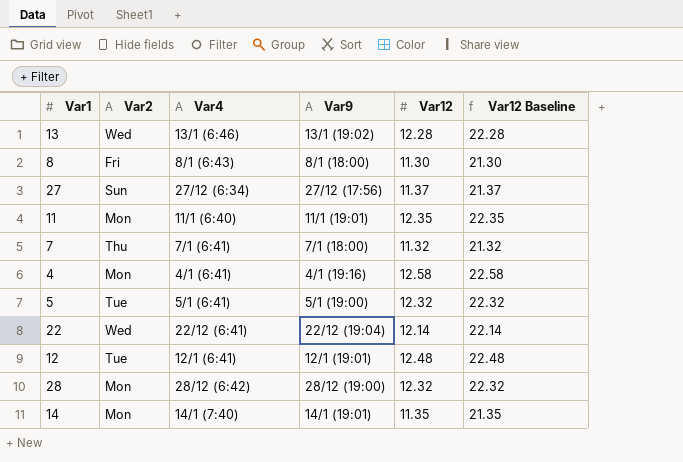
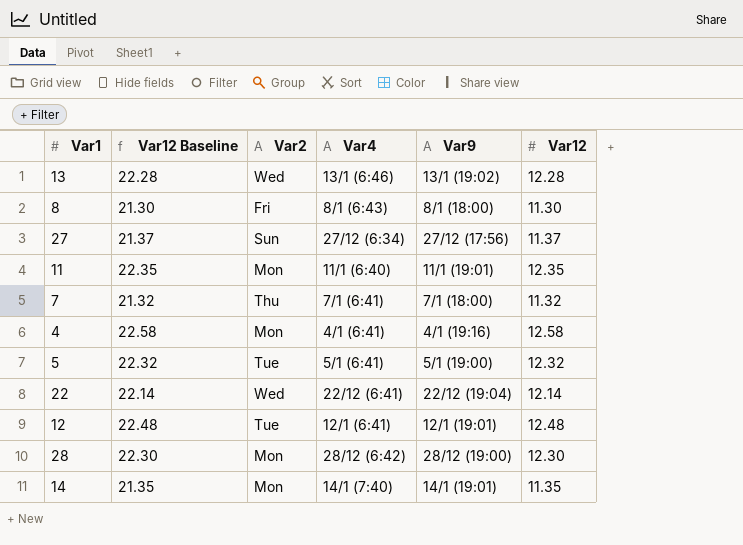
column Var12 Baseline | position: 6 -> 2
28 | Var12 Baseline: 22.32 -> 22.30
28 | Var12: 12.32 -> 12.30

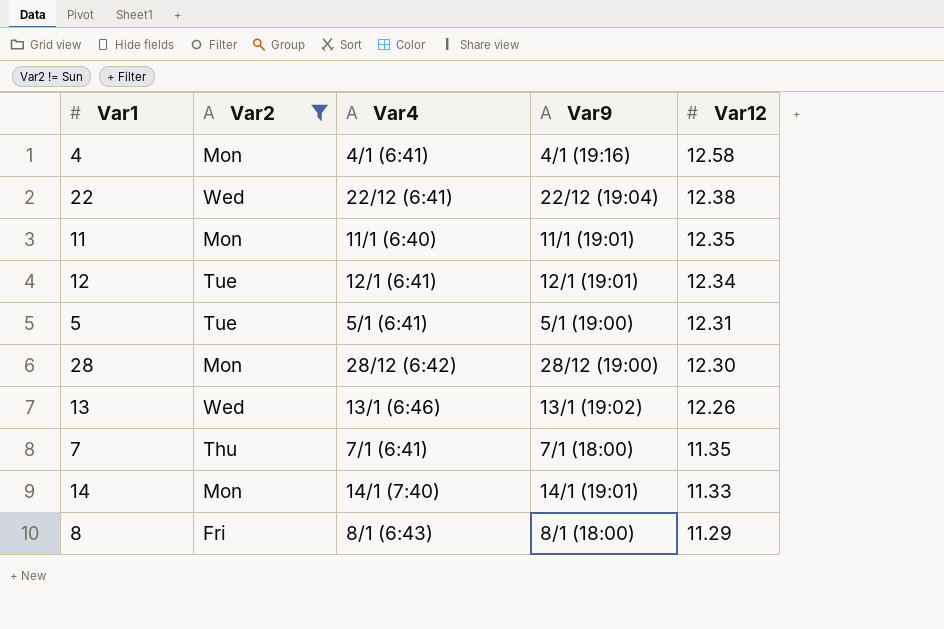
filter: none -> Var2 != Sun
row order: none -> Var12 descending
column Var12 Baseline | formula: [Var12] + 10 -> none
22 | Var12: 12.14 -> 12.38
12 | Var12: 12.48 -> 12.34
5 | Var12: 12.32 -> 12.31
13 | Var12: 12.28 -> 12.26
7 | Var12: 11.32 -> 11.35
14 | Var12: 11.35 -> 11.33
8 | Var12: 11.30 -> 11.29

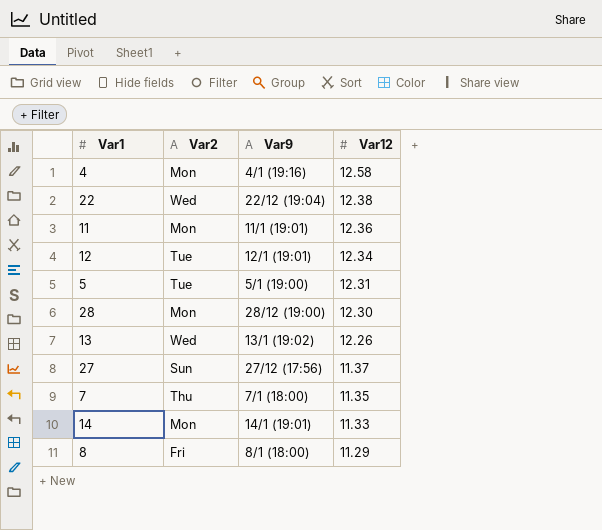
filter: Var2 != Sun -> none
column Var4 | position: 3 -> none
11 | Var12: 12.35 -> 12.36

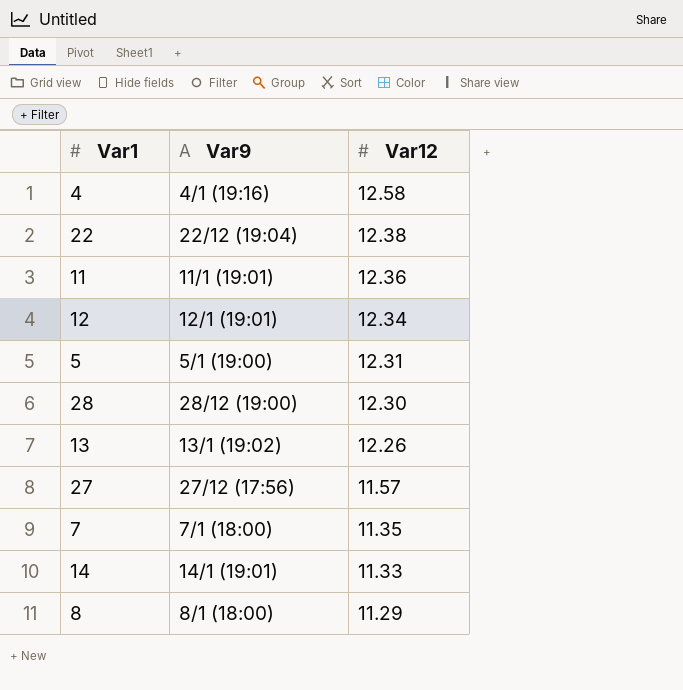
column Var2 | position: 2 -> none
27 | Var12: 11.37 -> 11.57

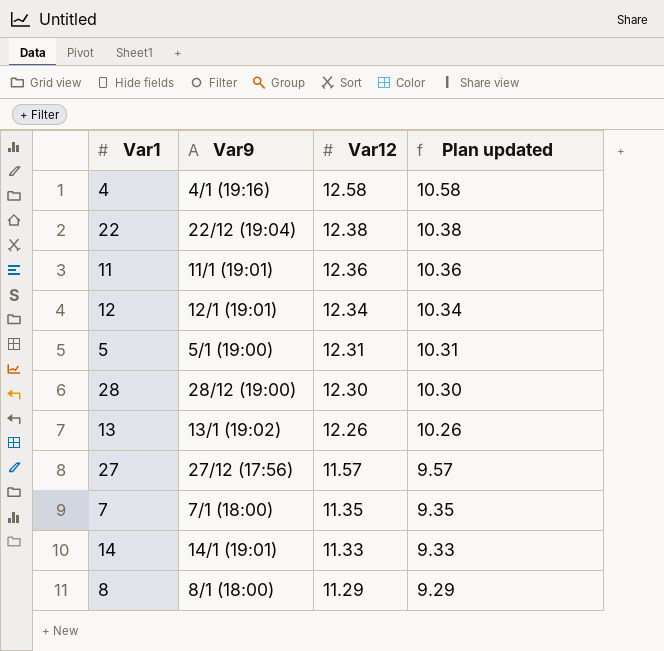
column Plan updated | formula: none -> [Var12] - 2

